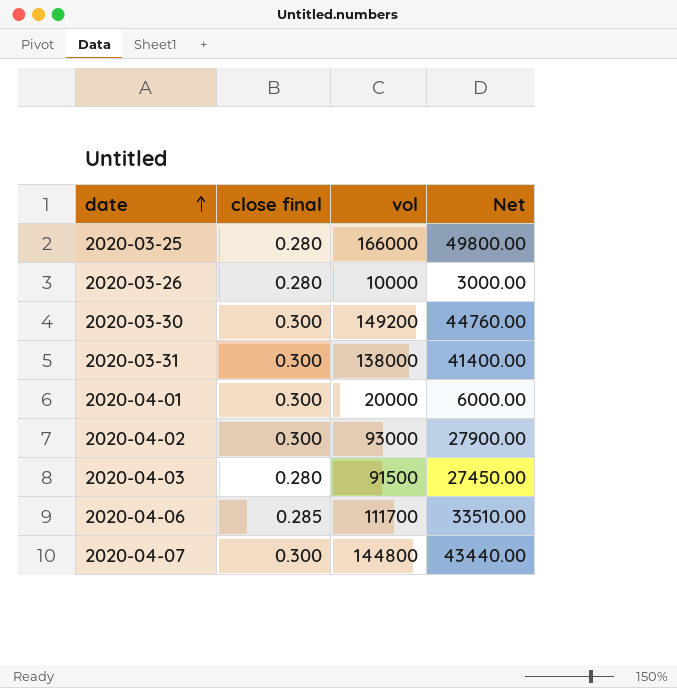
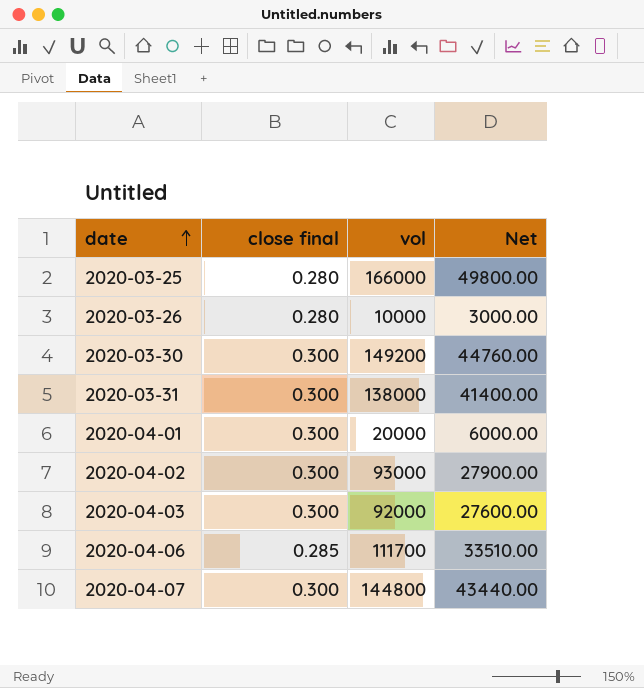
2020-04-03 | close final: 0.280 -> 0.300
2020-04-03 | vol: 91500 -> 92000
2020-04-03 | Net: 27450.00 -> 27600.00

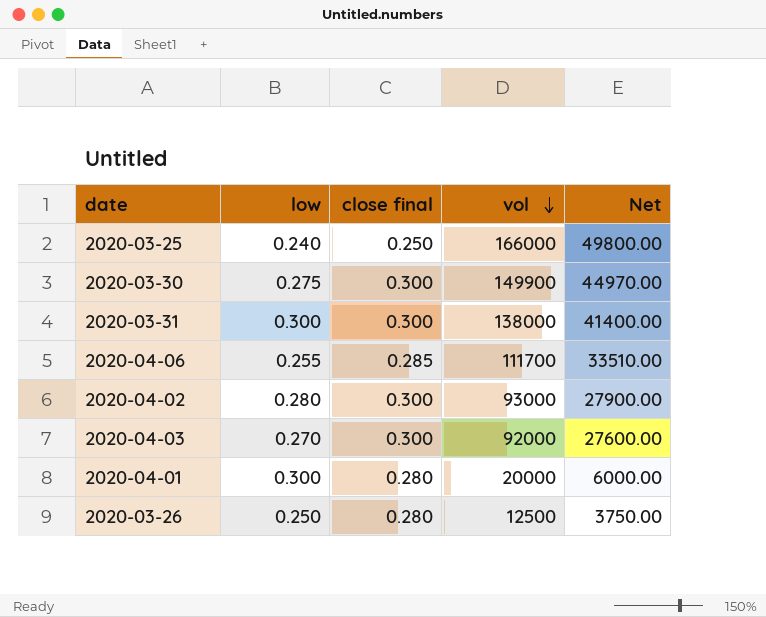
row order: date ascending -> vol descending
column low | position: none -> 2
row 2020-04-07: 0.300 | 144800 | 43440.00 -> none
2020-03-25 | close final: 0.280 -> 0.250
2020-03-30 | vol: 149200 -> 149900
2020-03-30 | Net: 44760.00 -> 44970.00
2020-04-01 | close final: 0.300 -> 0.280
2020-03-26 | vol: 10000 -> 12500
2020-03-26 | Net: 3000.00 -> 3750.00

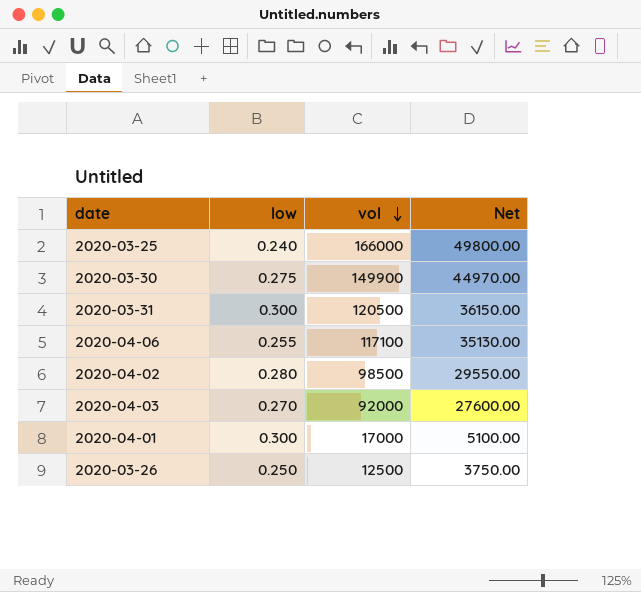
column close final | position: 3 -> none
2020-03-31 | vol: 138000 -> 120500
2020-03-31 | Net: 41400.00 -> 36150.00
2020-04-06 | vol: 111700 -> 117100
2020-04-06 | Net: 33510.00 -> 35130.00
2020-04-02 | vol: 93000 -> 98500
2020-04-02 | Net: 27900.00 -> 29550.00
2020-04-01 | vol: 20000 -> 17000
2020-04-01 | Net: 6000.00 -> 5100.00

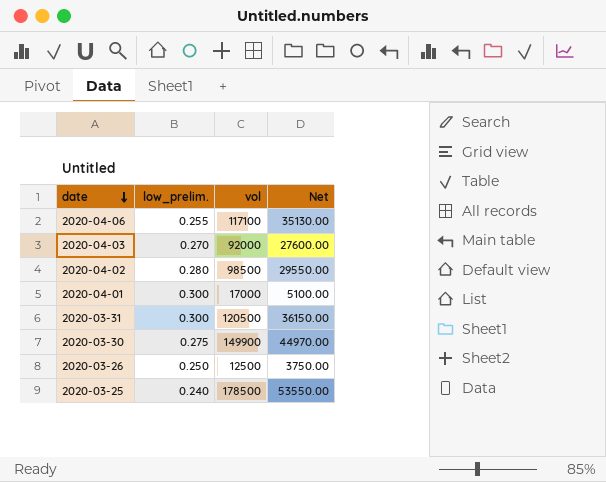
row order: vol descending -> date descending
column name: low -> low_prelim.
2020-03-25 | vol: 166000 -> 178500
2020-03-25 | Net: 49800.00 -> 53550.00

